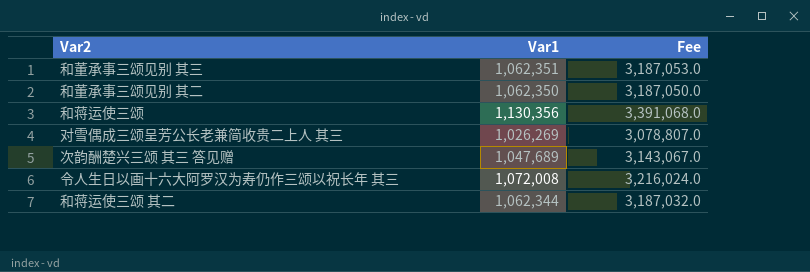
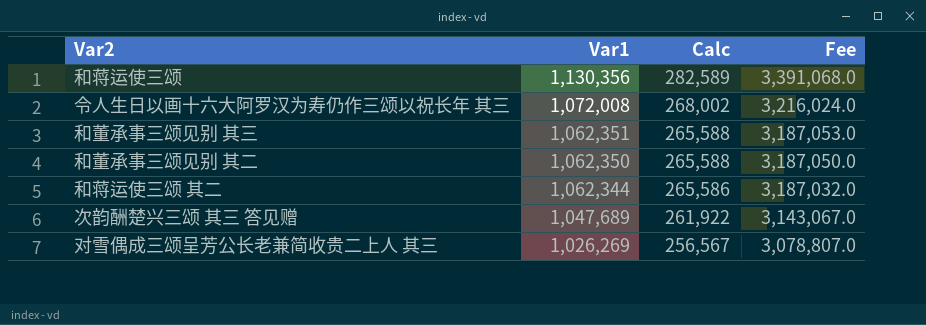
row order: none -> Var1 descending
column Calc | formula: none -> [Var1] * 0.25

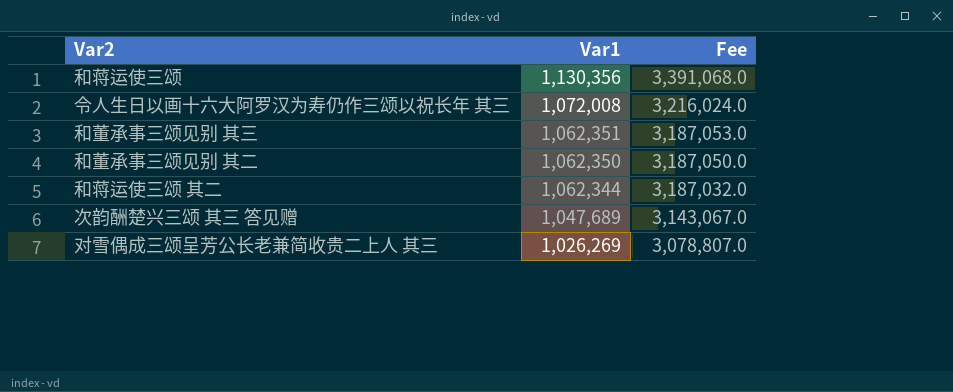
column Calc | formula: [Var1] * 0.25 -> none

